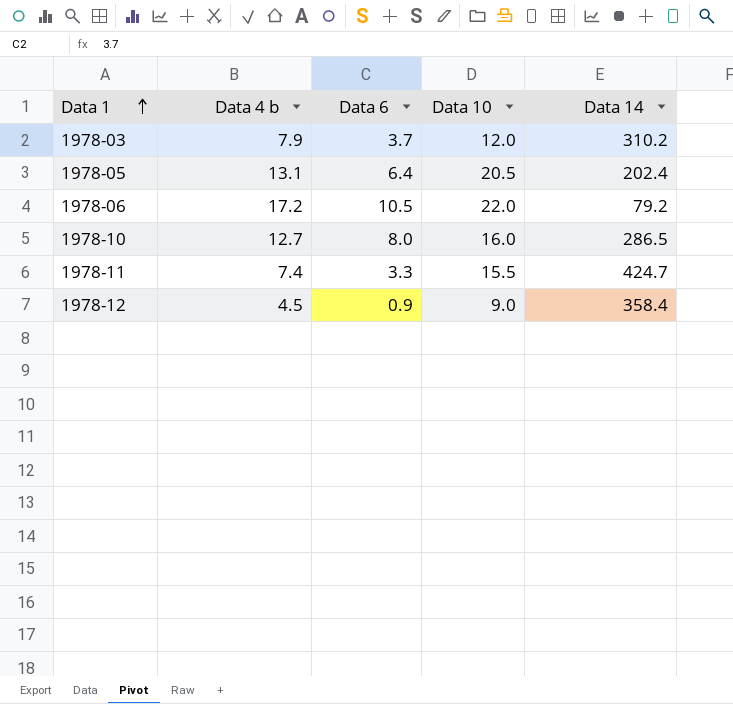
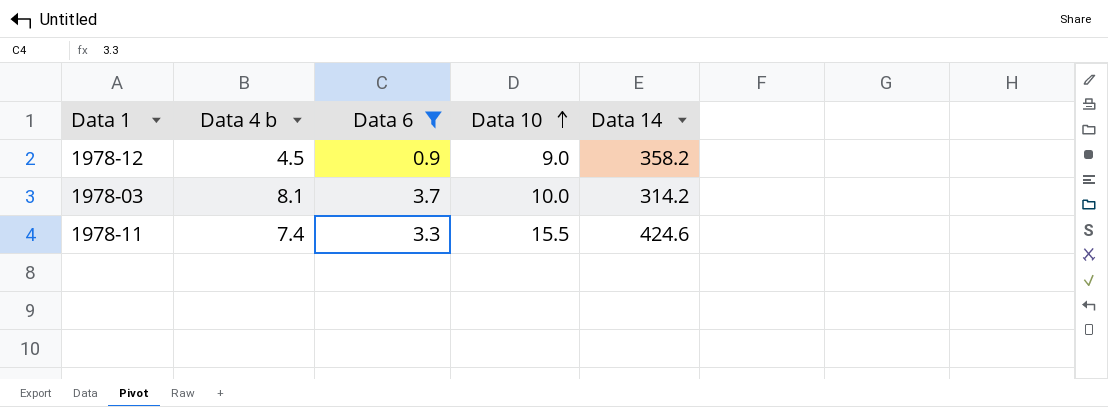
filter: none -> Data 6 <= 3.7
row order: Data 1 ascending -> Data 10 ascending
1978-12 | Data 14: 358.4 -> 358.2
1978-03 | Data 4 b: 7.9 -> 8.1
1978-03 | Data 10: 12.0 -> 10.0
1978-03 | Data 14: 310.2 -> 314.2
1978-11 | Data 14: 424.7 -> 424.6

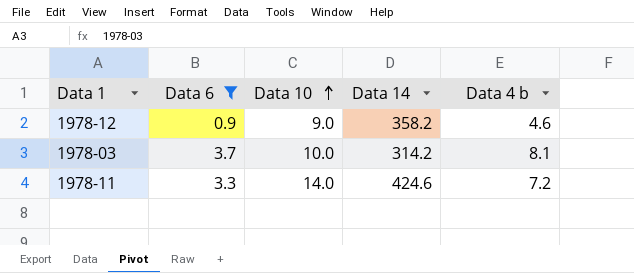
column Data 4 b | position: 2 -> 5
1978-12 | Data 4 b: 4.5 -> 4.6
1978-11 | Data 10: 15.5 -> 14.0
1978-11 | Data 4 b: 7.4 -> 7.2

